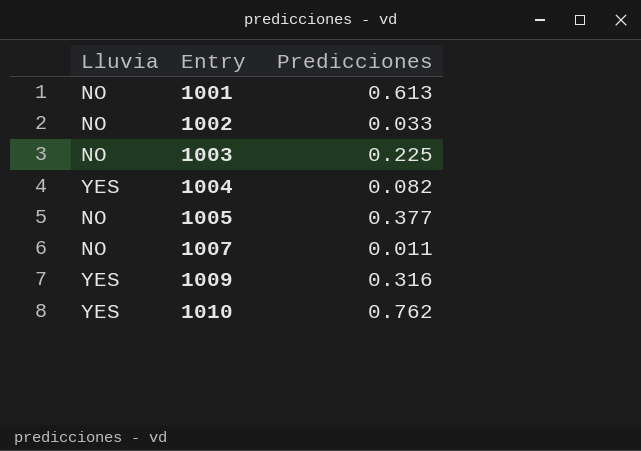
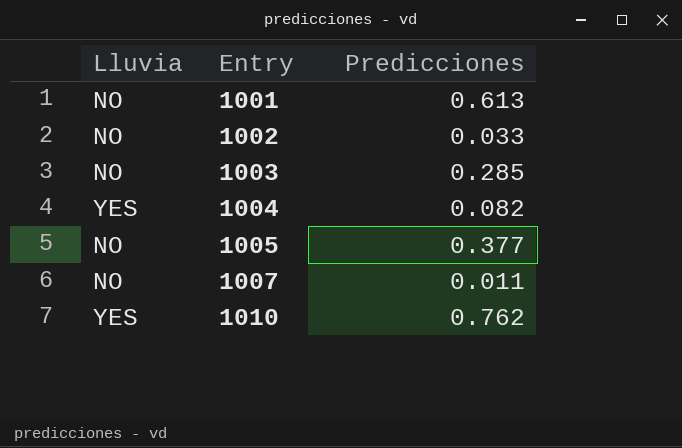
row 1009: YES | 0.316 -> none
1003 | Predicciones: 0.225 -> 0.285

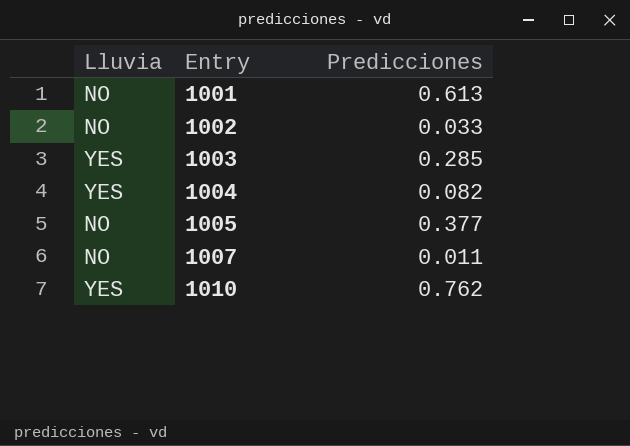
1003 | Lluvia: NO -> YES

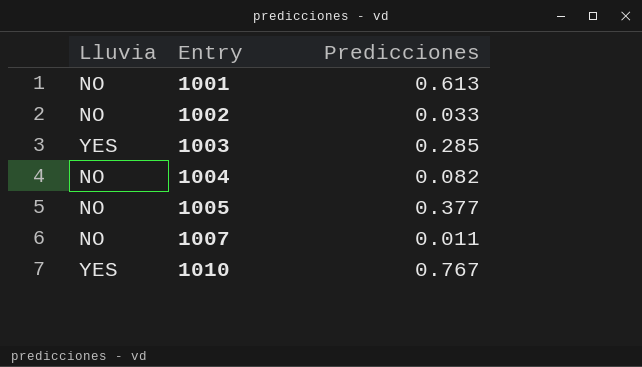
1004 | Lluvia: YES -> NO
1010 | Predicciones: 0.762 -> 0.767

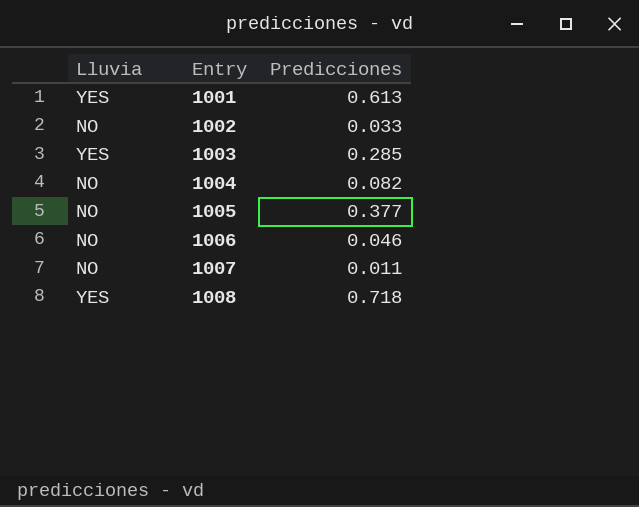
row 1010: YES | 0.767 -> none
1001 | Lluvia: NO -> YES
row 1006: none -> NO | 0.046
row 1008: none -> YES | 0.718

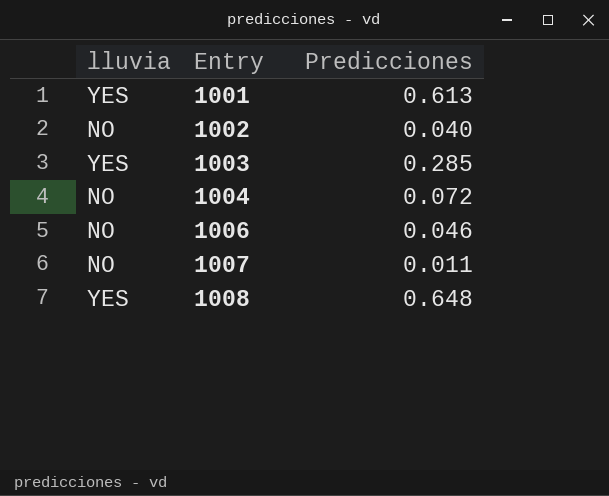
column name: Lluvia -> lluvia
row 1005: NO | 0.377 -> none
1002 | Predicciones: 0.033 -> 0.040
1004 | Predicciones: 0.082 -> 0.072
1008 | Predicciones: 0.718 -> 0.648

